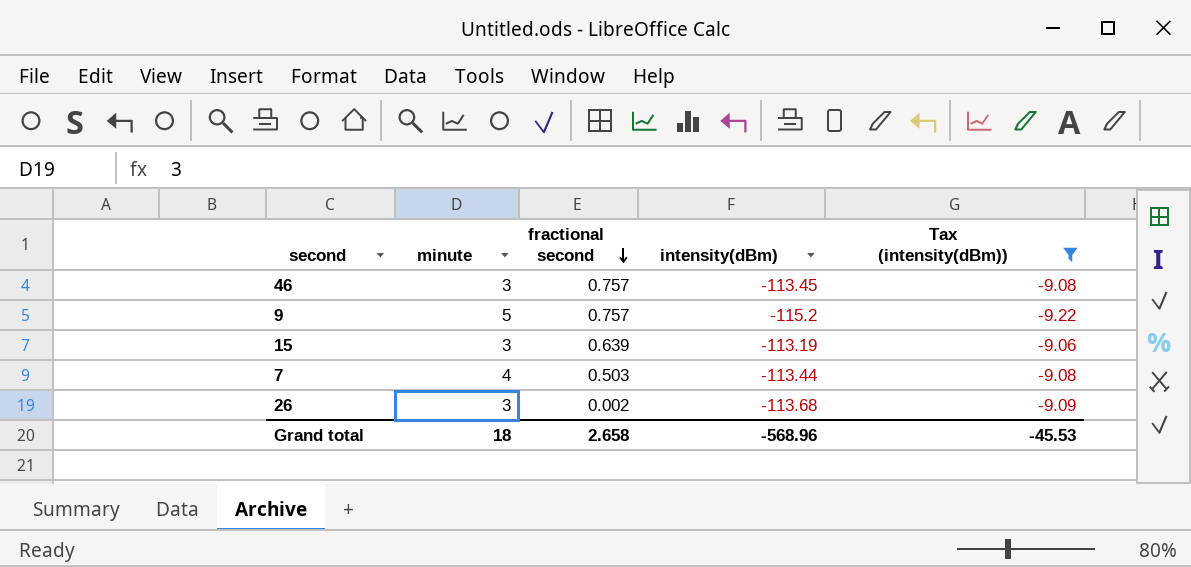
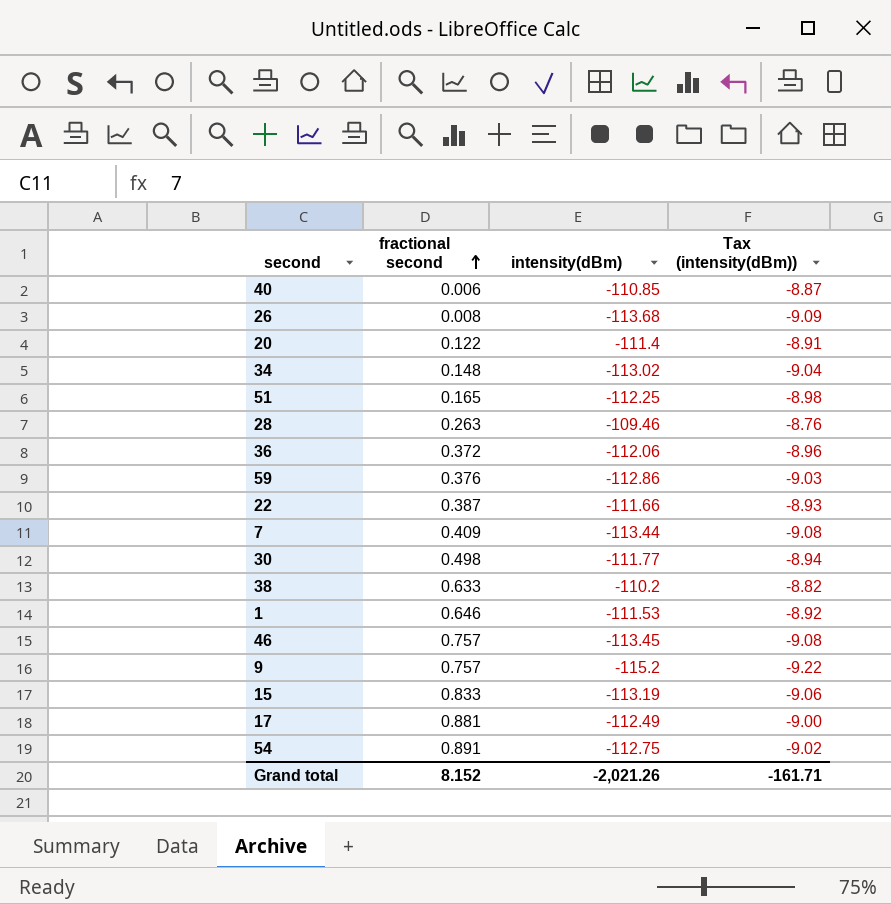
filter: Tax (intensity(dBm)) <= -9.06 -> none
row order: fractional second descending -> fractional second ascending
column minute | position: 2 -> none
26 | fractional second: 0.002 -> 0.008
7 | fractional second: 0.503 -> 0.409
15 | fractional second: 0.639 -> 0.833
Grand total | fractional second: 2.658 -> 8.152
Grand total | intensity(dBm): -568.96 -> -2,021.26
Grand total | Tax (intensity(dBm)): -45.53 -> -161.71

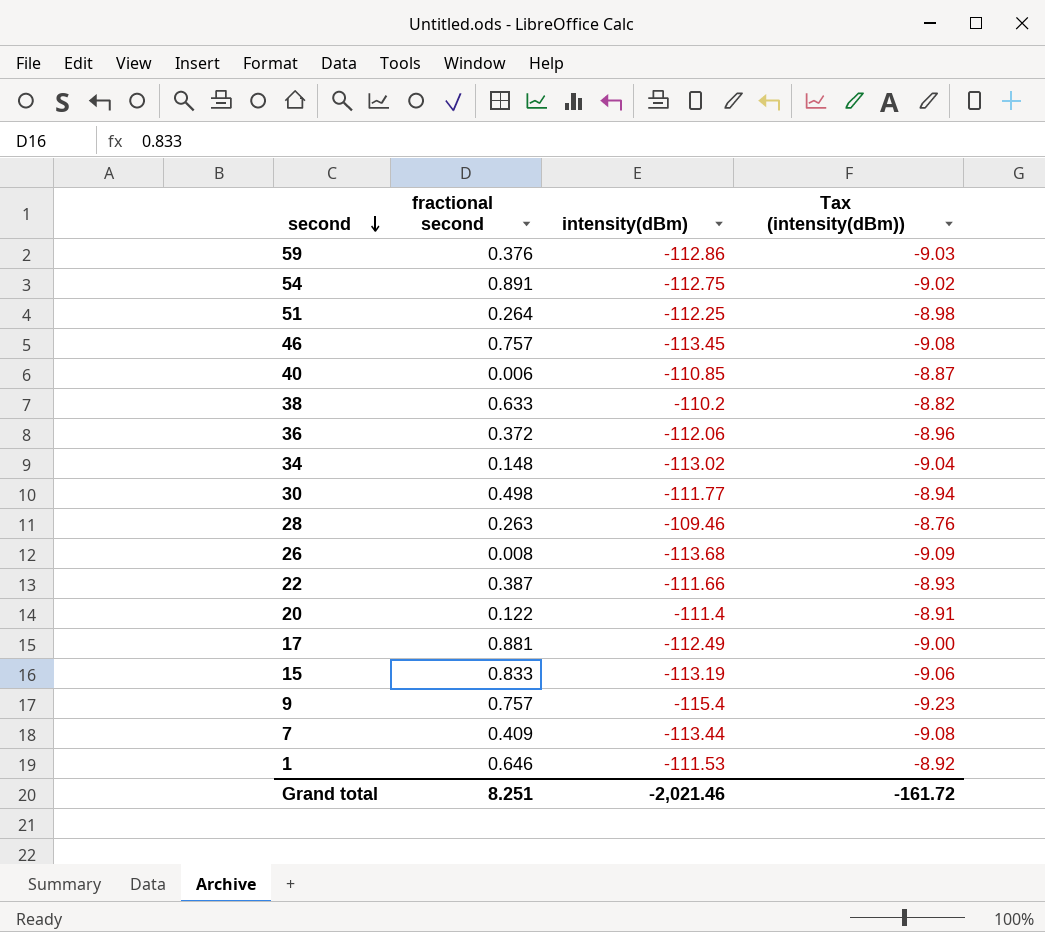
row order: fractional second ascending -> second descending
51 | fractional second: 0.165 -> 0.264
9 | intensity(dBm): -115.2 -> -115.4
9 | Tax (intensity(dBm)): -9.22 -> -9.23
Grand total | fractional second: 8.152 -> 8.251
Grand total | intensity(dBm): -2,021.26 -> -2,021.46
Grand total | Tax (intensity(dBm)): -161.71 -> -161.72

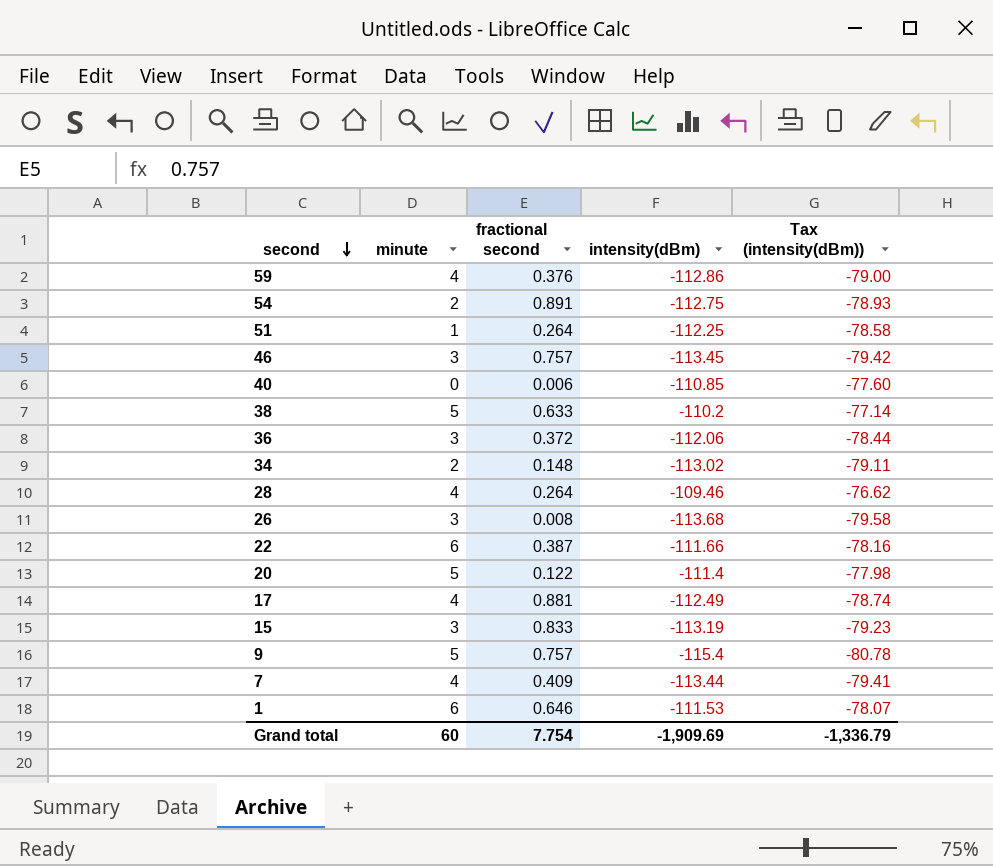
column minute | position: none -> 2
column Tax (intensity(dBm)) | formula: [intensity(dBm)] * 0.08 -> [intensity(dBm)] * 0.7
row 30: 0.498 | -111.77 | -8.94 -> none
28 | fractional second: 0.263 -> 0.264
Grand total | fractional second: 8.251 -> 7.754
Grand total | intensity(dBm): -2,021.46 -> -1,909.69
Grand total | Tax (intensity(dBm)): -161.72 -> -1,336.79

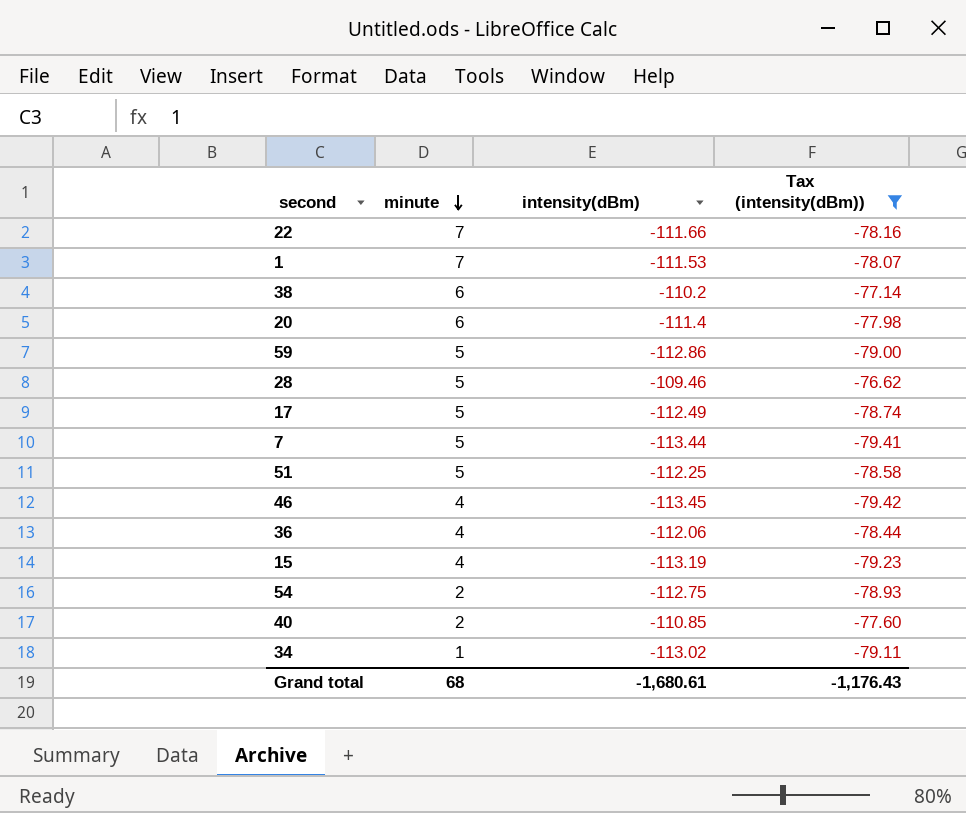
filter: none -> Tax (intensity(dBm)) >= -79.42
row order: second descending -> minute descending
column fractional second | position: 3 -> none
22 | minute: 6 -> 7
1 | minute: 6 -> 7
38 | minute: 5 -> 6
20 | minute: 5 -> 6
59 | minute: 4 -> 5
28 | minute: 4 -> 5
17 | minute: 4 -> 5
7 | minute: 4 -> 5
51 | minute: 1 -> 5
46 | minute: 3 -> 4
36 | minute: 3 -> 4
15 | minute: 3 -> 4
40 | minute: 0 -> 2
34 | minute: 2 -> 1
Grand total | minute: 60 -> 68
Grand total | intensity(dBm): -1,909.69 -> -1,680.61
Grand total | Tax (intensity(dBm)): -1,336.79 -> -1,176.43

